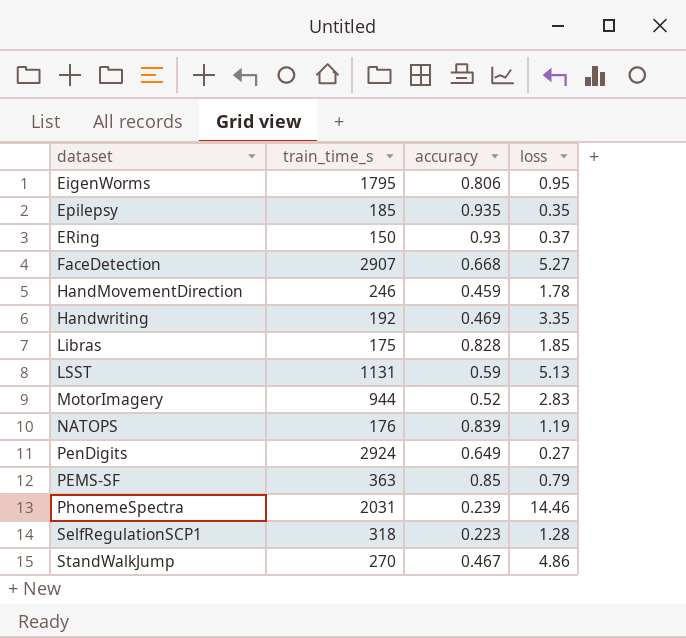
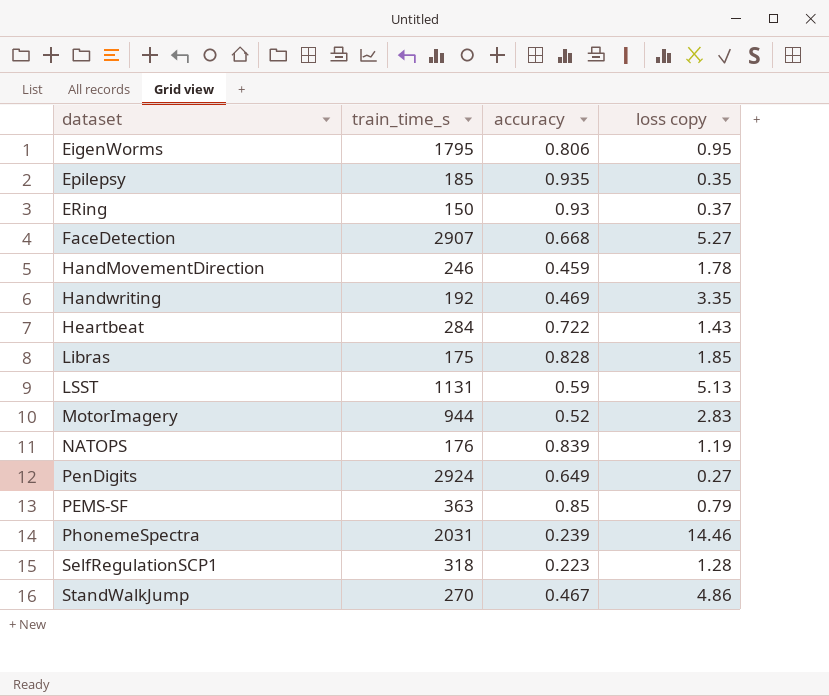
column name: loss -> loss copy
row Heartbeat: none -> 284 | 0.722 | 1.43

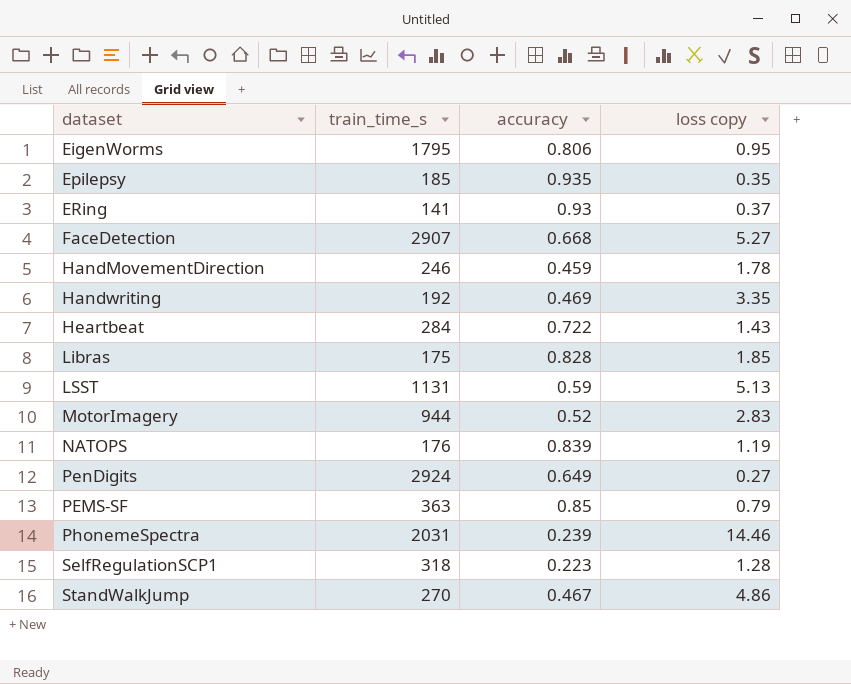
ERing | train_time_s: 150 -> 141

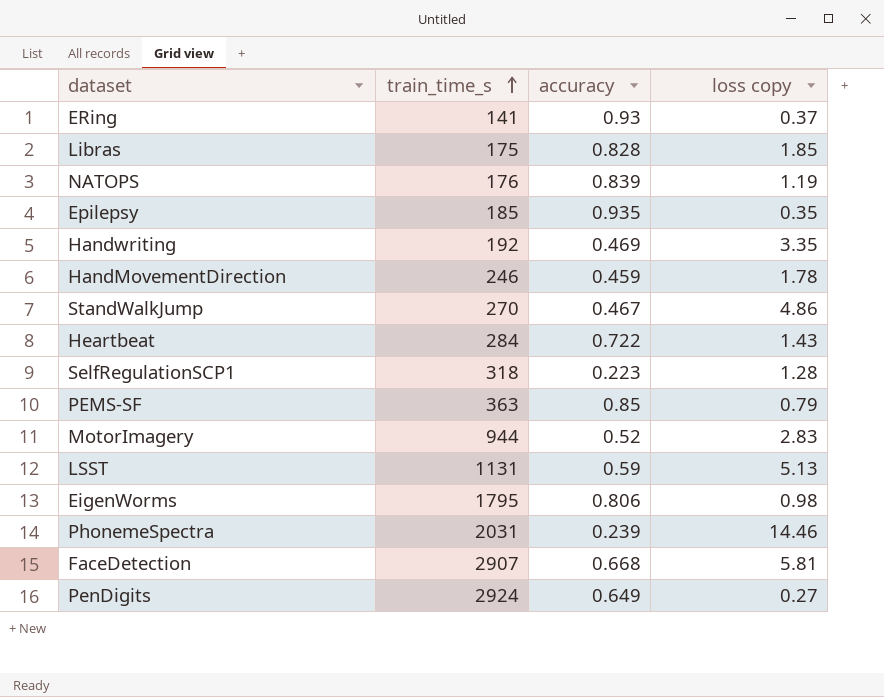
row order: none -> train_time_s ascending
EigenWorms | loss copy: 0.95 -> 0.98
FaceDetection | loss copy: 5.27 -> 5.81

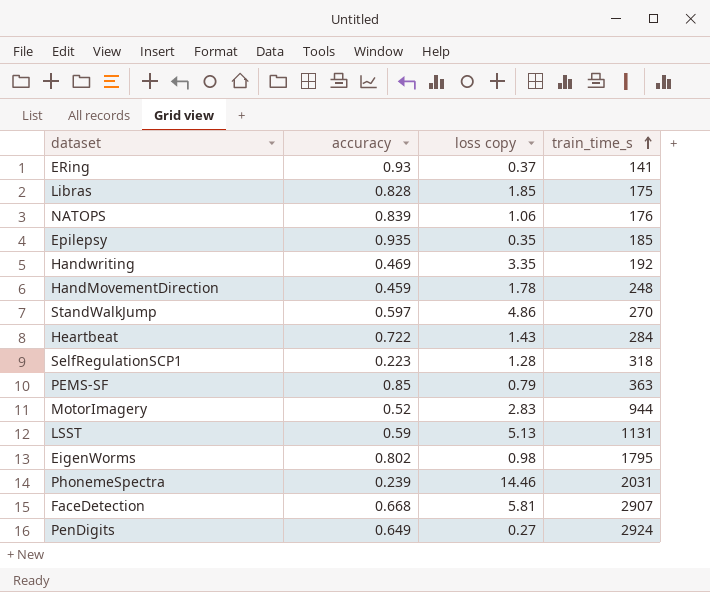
column train_time_s | position: 2 -> 4
NATOPS | loss copy: 1.19 -> 1.06
HandMovementDirection | train_time_s: 246 -> 248
StandWalkJump | accuracy: 0.467 -> 0.597
EigenWorms | accuracy: 0.806 -> 0.802

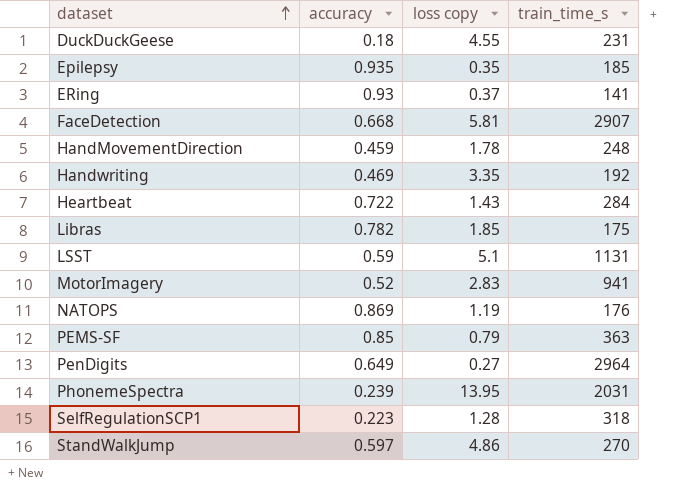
row order: train_time_s ascending -> dataset ascending
row EigenWorms: 0.802 | 0.98 | 1795 -> none
row DuckDuckGeese: none -> 0.18 | 4.55 | 231
Libras | accuracy: 0.828 -> 0.782
LSST | loss copy: 5.13 -> 5.1
MotorImagery | train_time_s: 944 -> 941
NATOPS | accuracy: 0.839 -> 0.869
NATOPS | loss copy: 1.06 -> 1.19
PenDigits | train_time_s: 2924 -> 2964
PhonemeSpectra | loss copy: 14.46 -> 13.95

